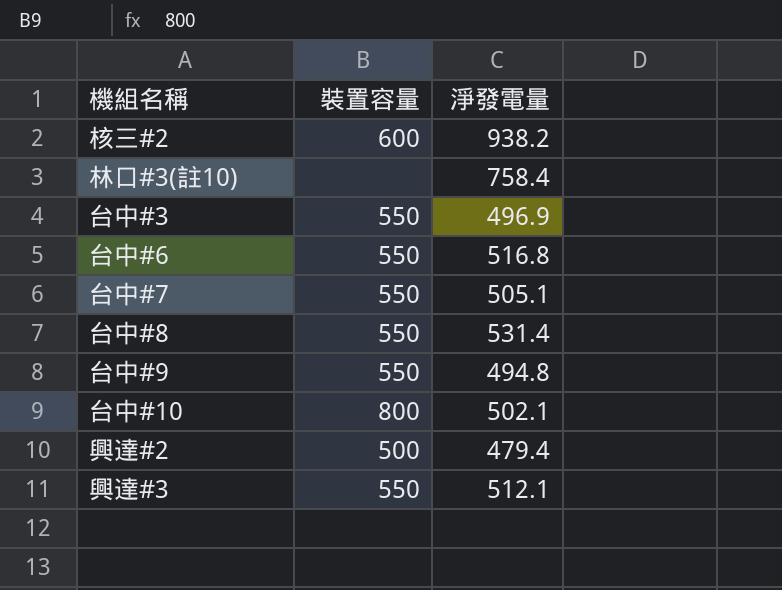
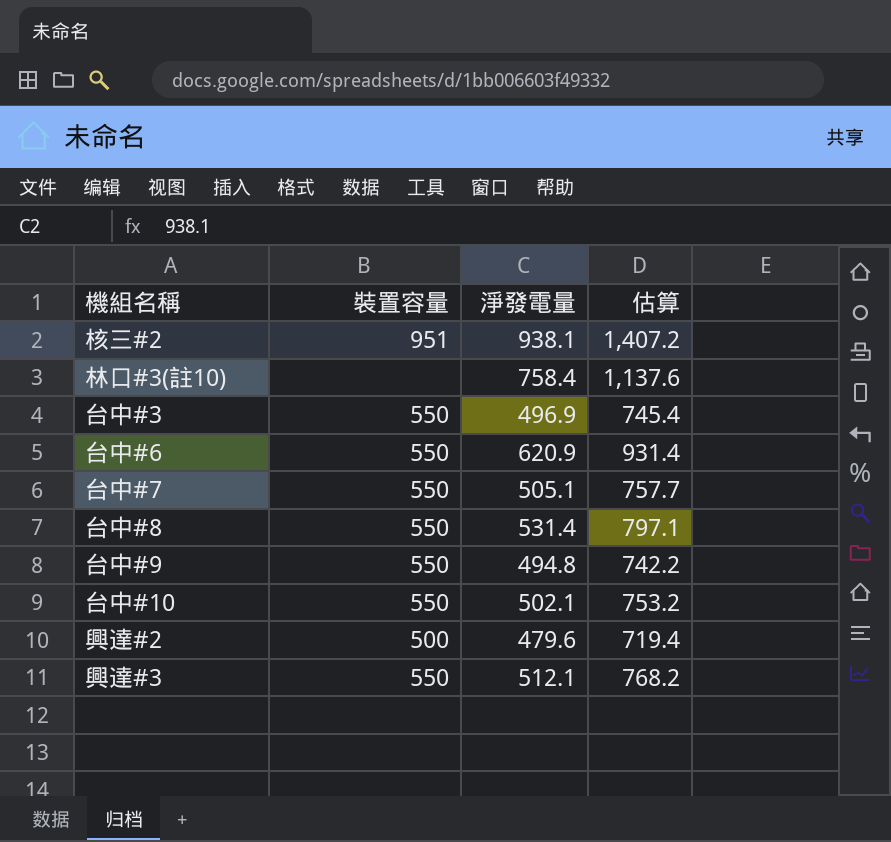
column 估算 | formula: none -> [淨發電量] * 1.5
核三#2 | 裝置容量: 600 -> 951
核三#2 | 淨發電量: 938.2 -> 938.1
台中#6 | 淨發電量: 516.8 -> 620.9
台中#10 | 裝置容量: 800 -> 550
興達#2 | 淨發電量: 479.4 -> 479.6

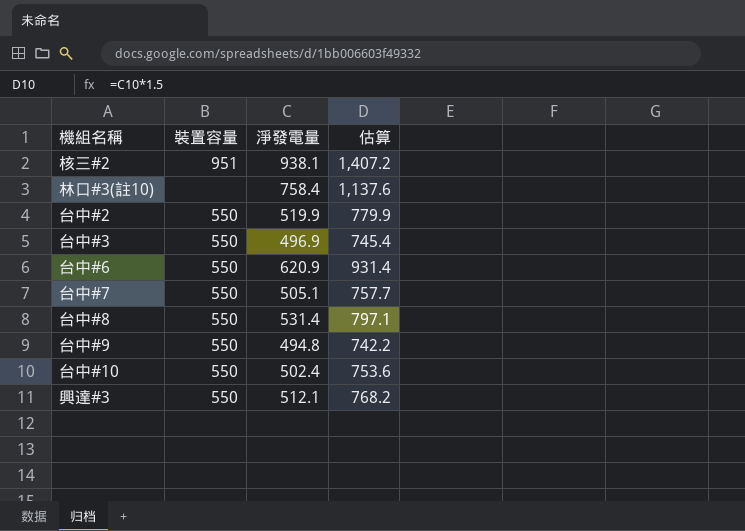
row 興達#2: 500 | 479.6 | 719.4 -> none
row 台中#2: none -> 550 | 519.9 | 779.9
台中#10 | 淨發電量: 502.1 -> 502.4
台中#10 | 估算: 753.2 -> 753.6

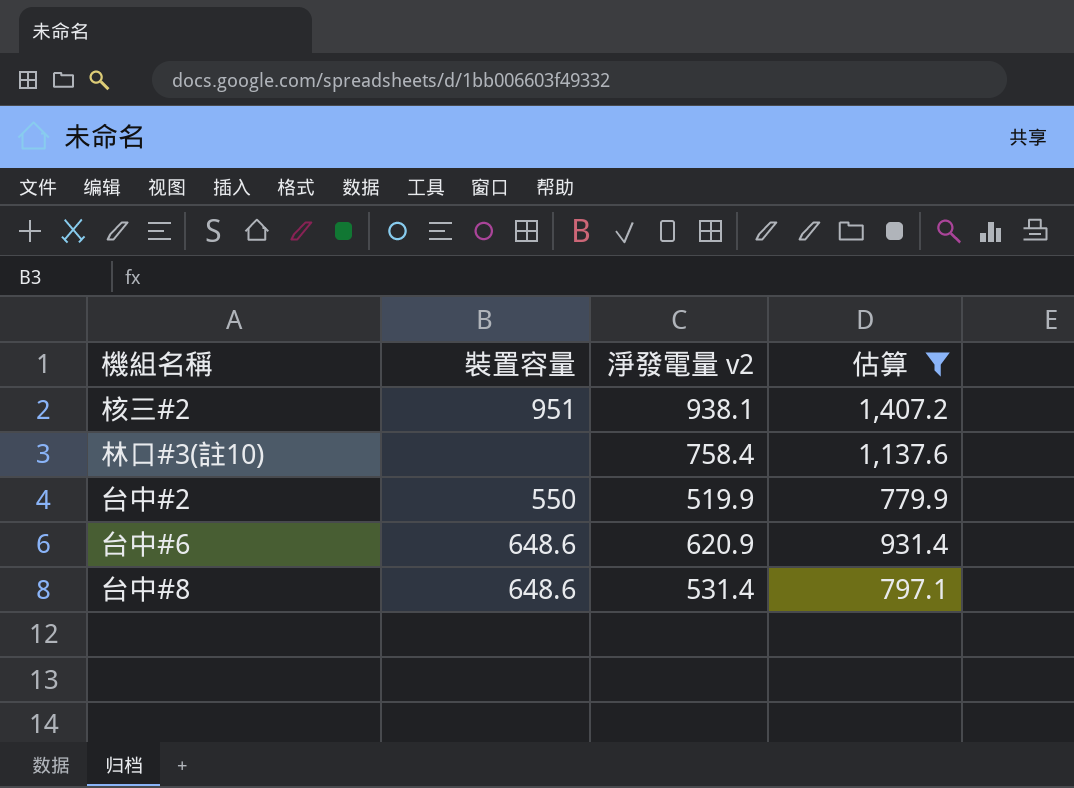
filter: none -> 估算 >= 779.9
column name: 淨發電量 -> 淨發電量 v2
台中#6 | 裝置容量: 550 -> 648.6
台中#8 | 裝置容量: 550 -> 648.6

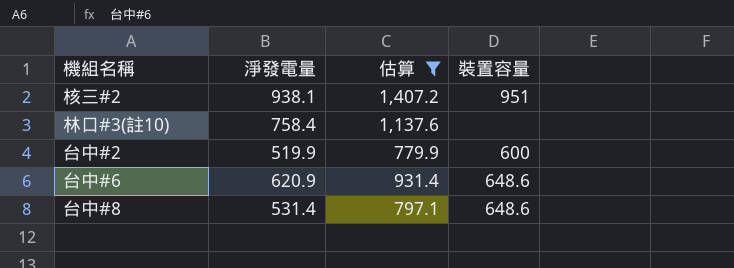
column name: 淨發電量 v2 -> 淨發電量
column 裝置容量 | position: 2 -> 4
台中#2 | 裝置容量: 550 -> 600

